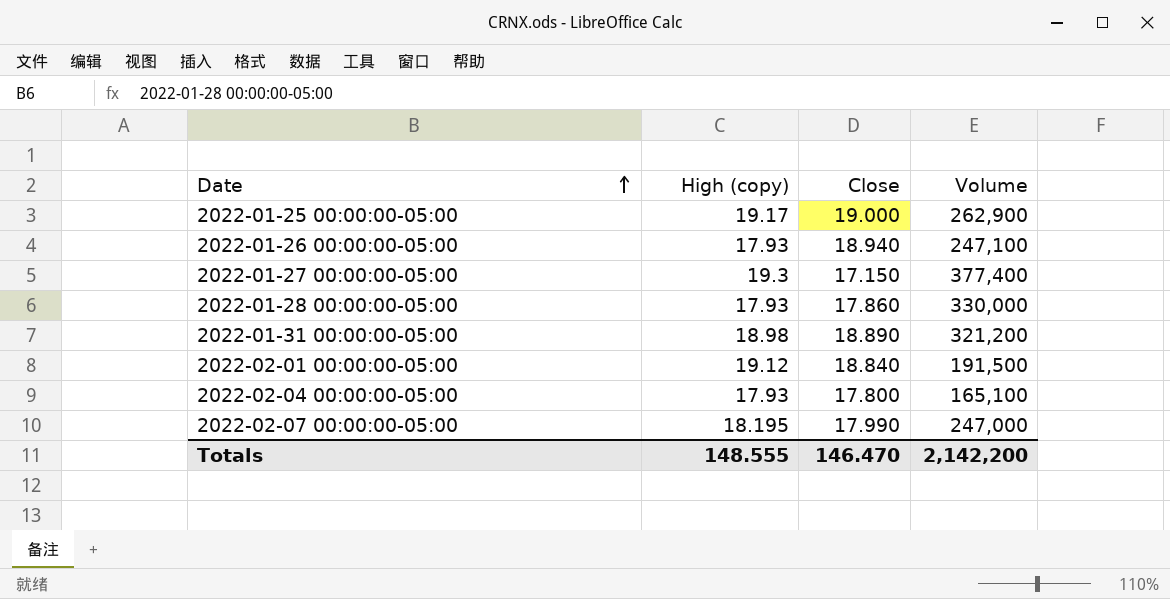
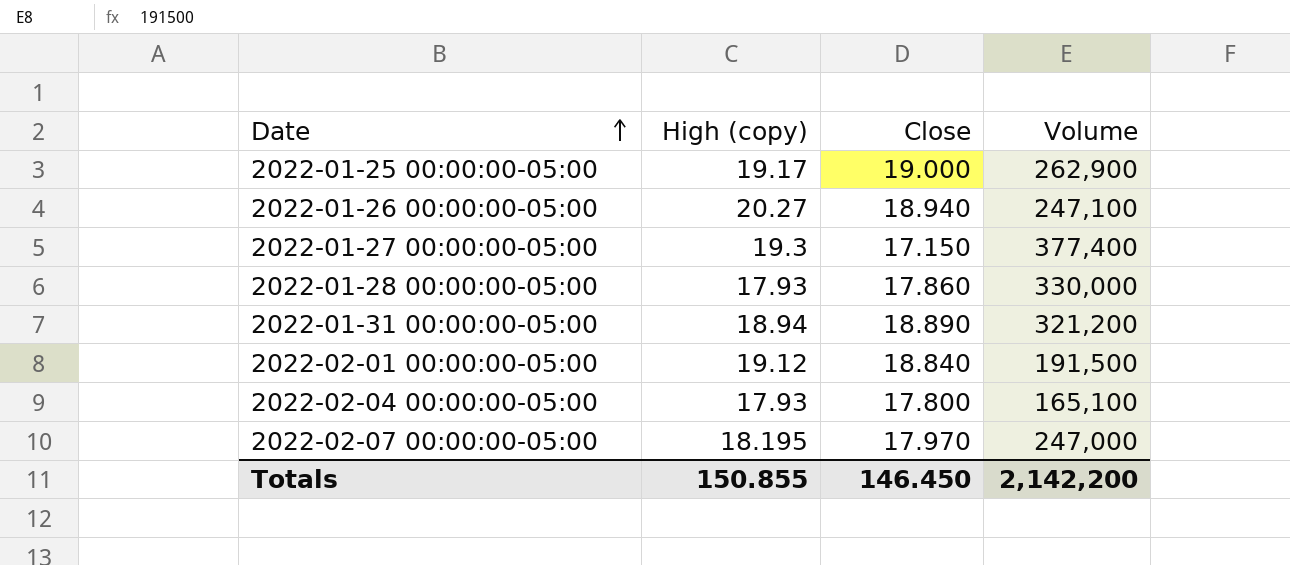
2022-01-26 00:00:00-05:00 | High (copy): 17.93 -> 20.27
2022-01-31 00:00:00-05:00 | High (copy): 18.98 -> 18.94
2022-02-07 00:00:00-05:00 | Close: 17.990 -> 17.970
Totals | High (copy): 148.555 -> 150.855
Totals | Close: 146.470 -> 146.450

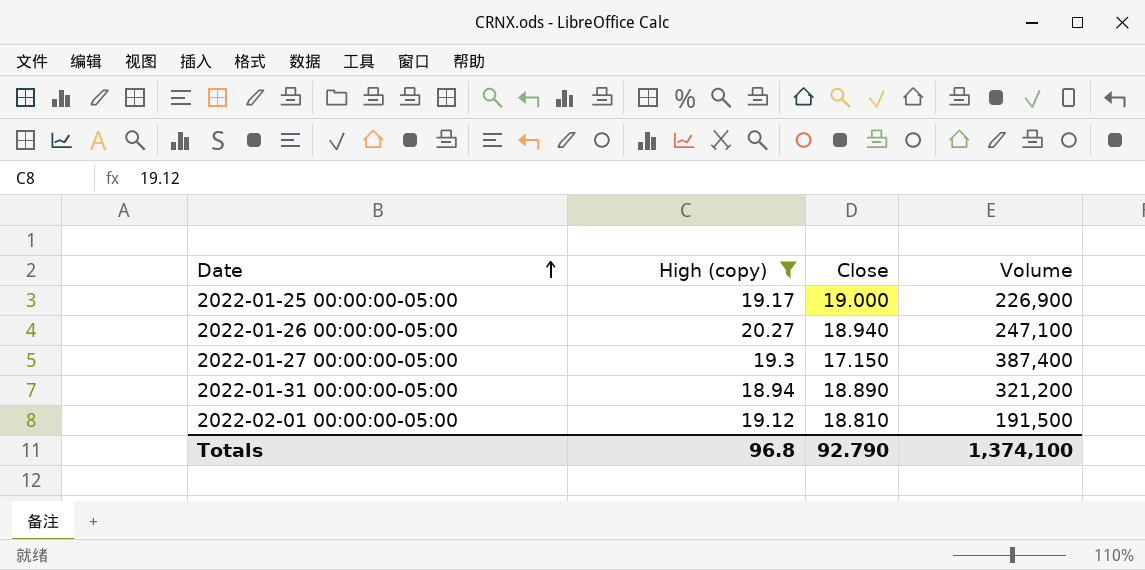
filter: none -> High (copy) >= 18.94
2022-01-25 00:00:00-05:00 | Volume: 262,900 -> 226,900
2022-01-27 00:00:00-05:00 | Volume: 377,400 -> 387,400
2022-02-01 00:00:00-05:00 | Close: 18.840 -> 18.810
Totals | High (copy): 150.855 -> 96.8
Totals | Close: 146.450 -> 92.790
Totals | Volume: 2,142,200 -> 1,374,100

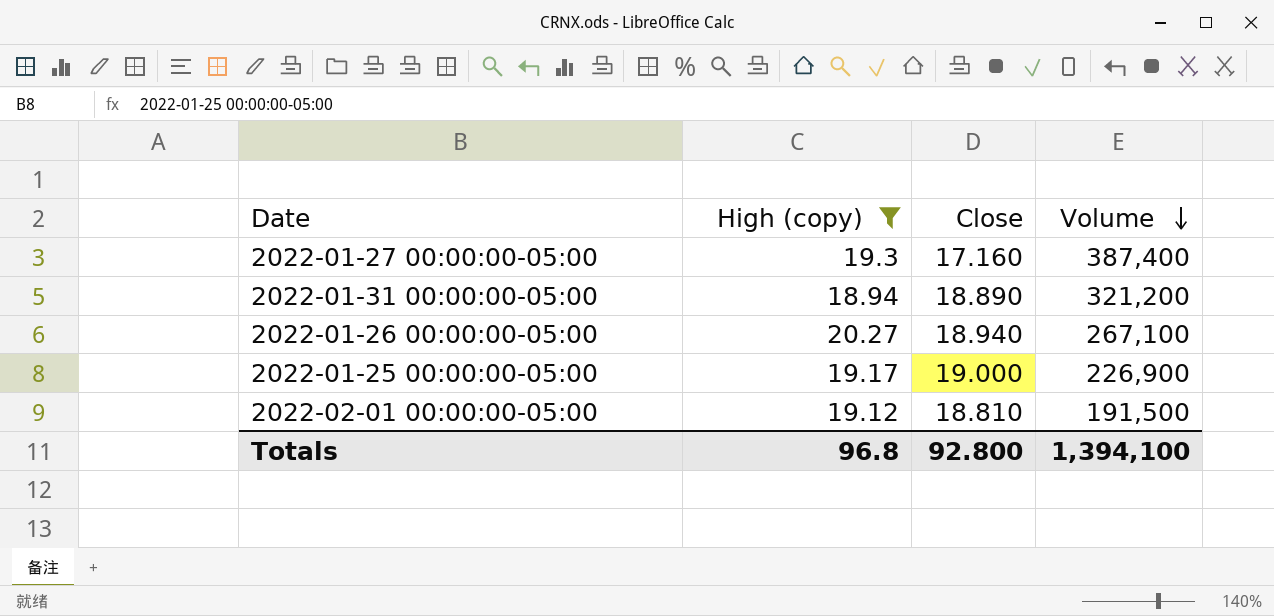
row order: Date ascending -> Volume descending
2022-01-27 00:00:00-05:00 | Close: 17.150 -> 17.160
2022-01-26 00:00:00-05:00 | Volume: 247,100 -> 267,100
Totals | Close: 92.790 -> 92.800
Totals | Volume: 1,374,100 -> 1,394,100

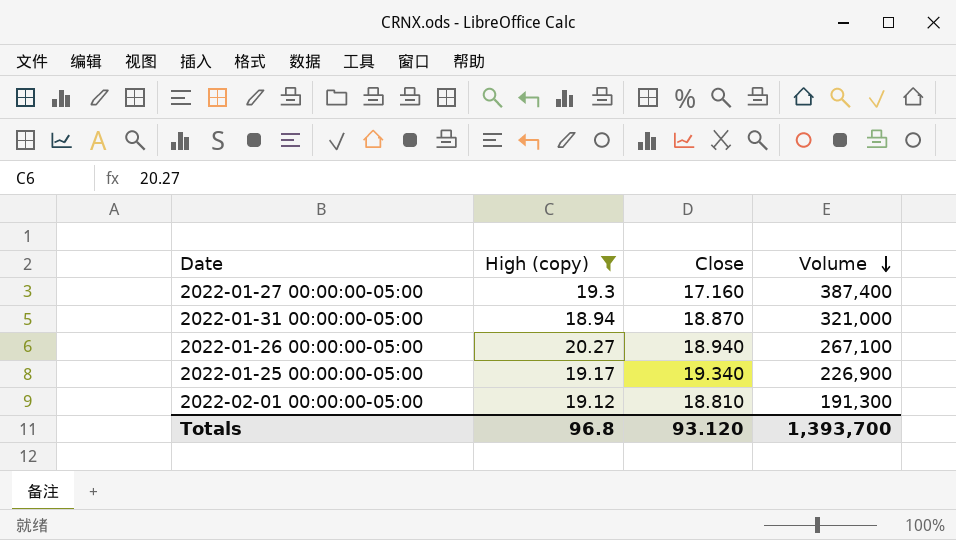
2022-01-31 00:00:00-05:00 | Close: 18.890 -> 18.870
2022-01-31 00:00:00-05:00 | Volume: 321,200 -> 321,000
2022-01-25 00:00:00-05:00 | Close: 19.000 -> 19.340
2022-02-01 00:00:00-05:00 | Volume: 191,500 -> 191,300
Totals | Close: 92.800 -> 93.120
Totals | Volume: 1,394,100 -> 1,393,700

